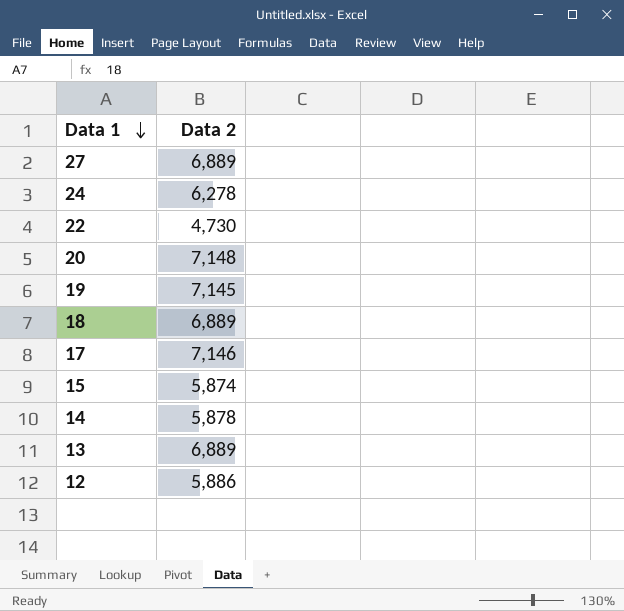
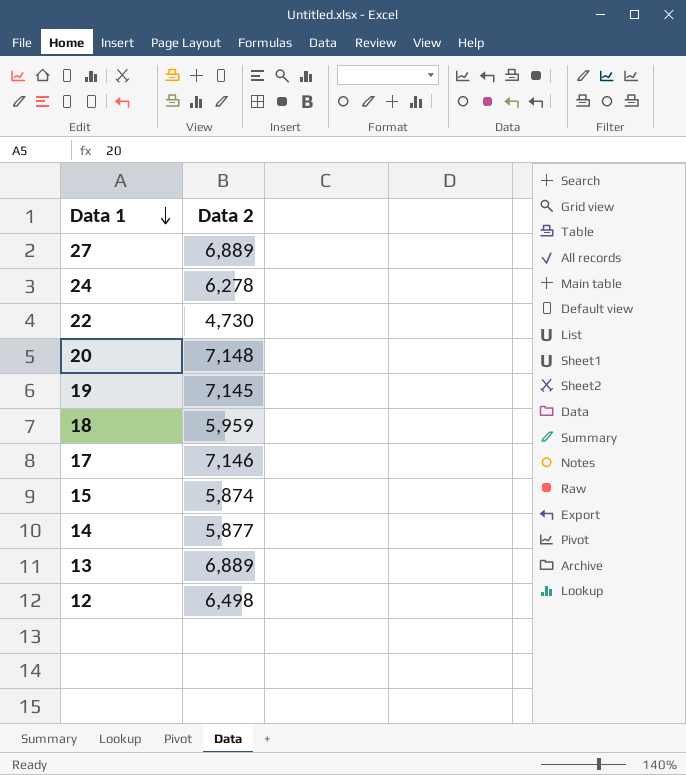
18 | Data 2: 6,889 -> 5,959
14 | Data 2: 5,878 -> 5,877
12 | Data 2: 5,886 -> 6,498

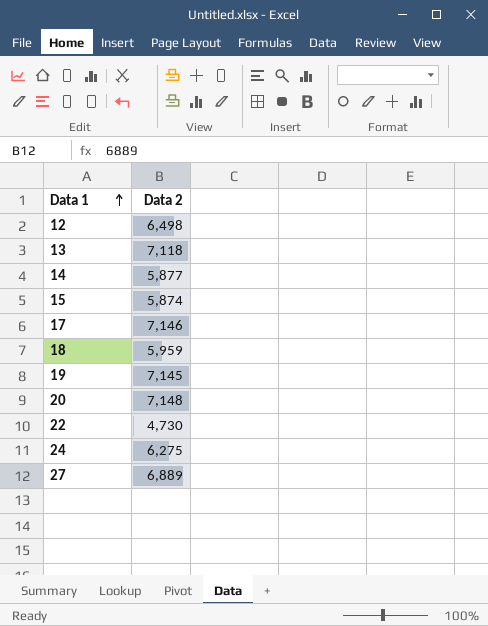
row order: Data 1 descending -> Data 1 ascending
13 | Data 2: 6,889 -> 7,118
24 | Data 2: 6,278 -> 6,275

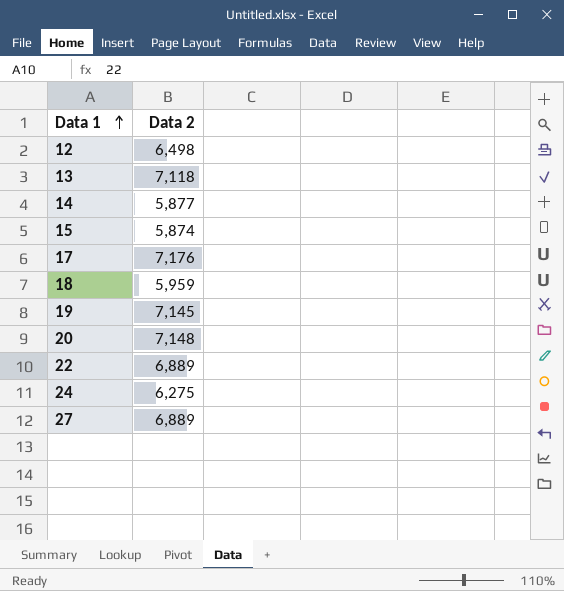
17 | Data 2: 7,146 -> 7,176
22 | Data 2: 4,730 -> 6,889

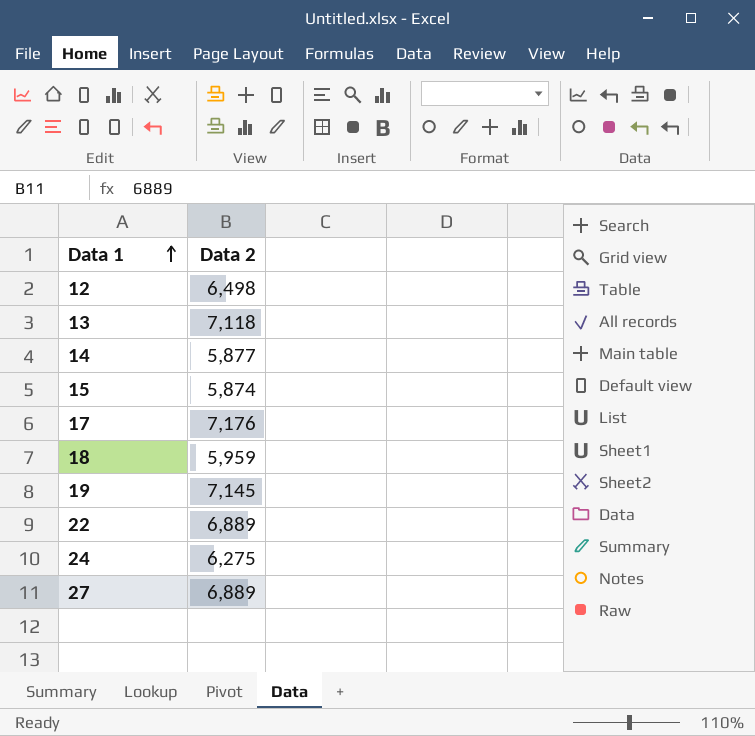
row 20: 7,148 -> none

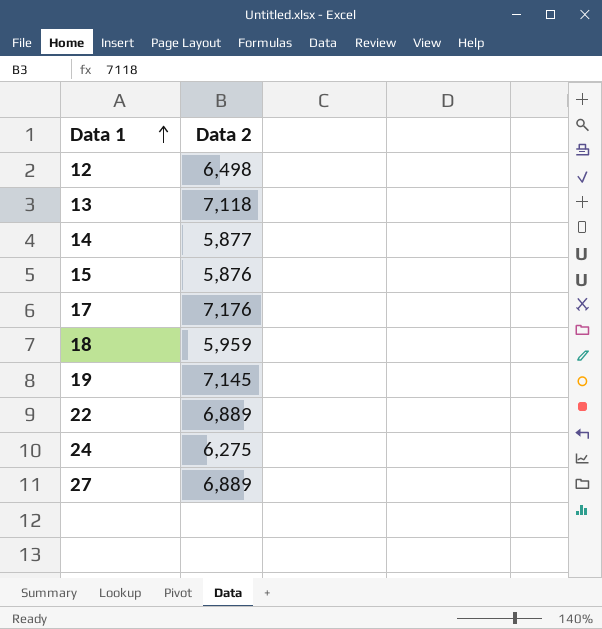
15 | Data 2: 5,874 -> 5,876

